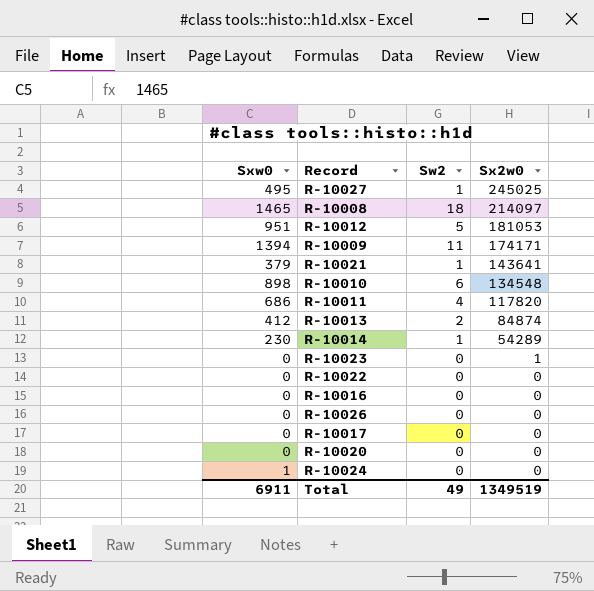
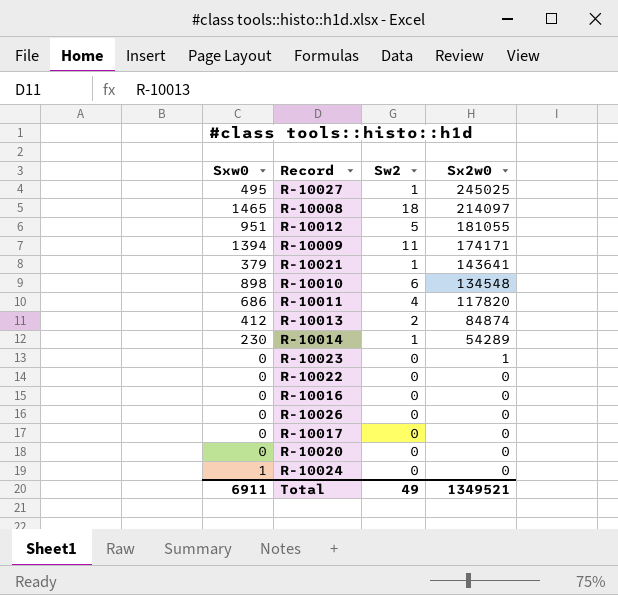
R-10012 | Sx2w0: 181053 -> 181055
Total | Sx2w0: 1349519 -> 1349521

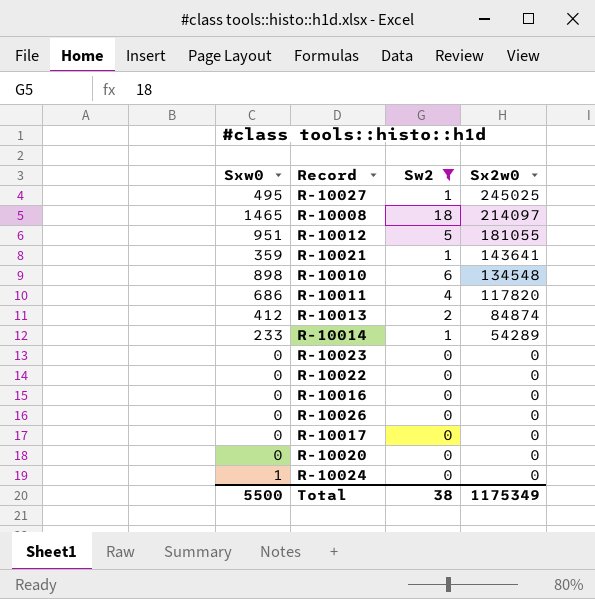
filter: none -> Sw2 != 11
R-10021 | Sxw0: 379 -> 359
R-10014 | Sxw0: 230 -> 233
R-10023 | Sx2w0: 1 -> 0
Total | Sxw0: 6911 -> 5500
Total | Sw2: 49 -> 38
Total | Sx2w0: 1349521 -> 1175349

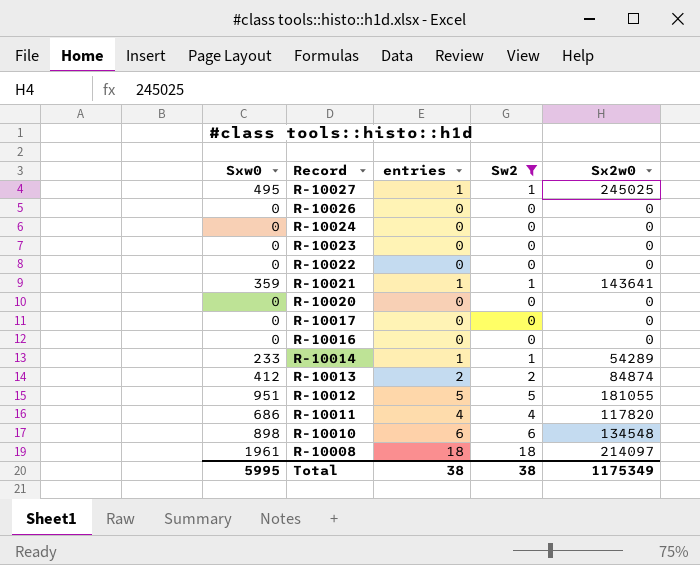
row order: Sx2w0 descending -> Record descending
column entries | position: none -> 3
R-10024 | Sxw0: 1 -> 0
R-10008 | Sxw0: 1465 -> 1961
Total | Sxw0: 5500 -> 5995

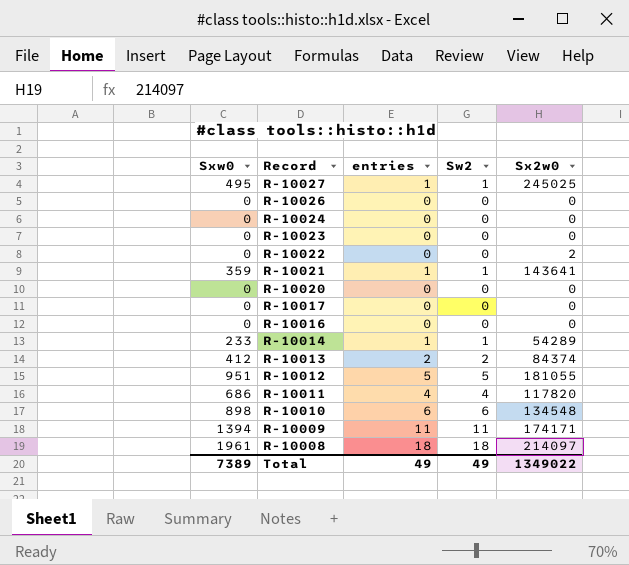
filter: Sw2 != 11 -> none
R-10022 | Sx2w0: 0 -> 2
R-10013 | Sx2w0: 84874 -> 84374
Total | Sxw0: 5995 -> 7389
Total | entries: 38 -> 49
Total | Sw2: 38 -> 49
Total | Sx2w0: 1175349 -> 1349022

